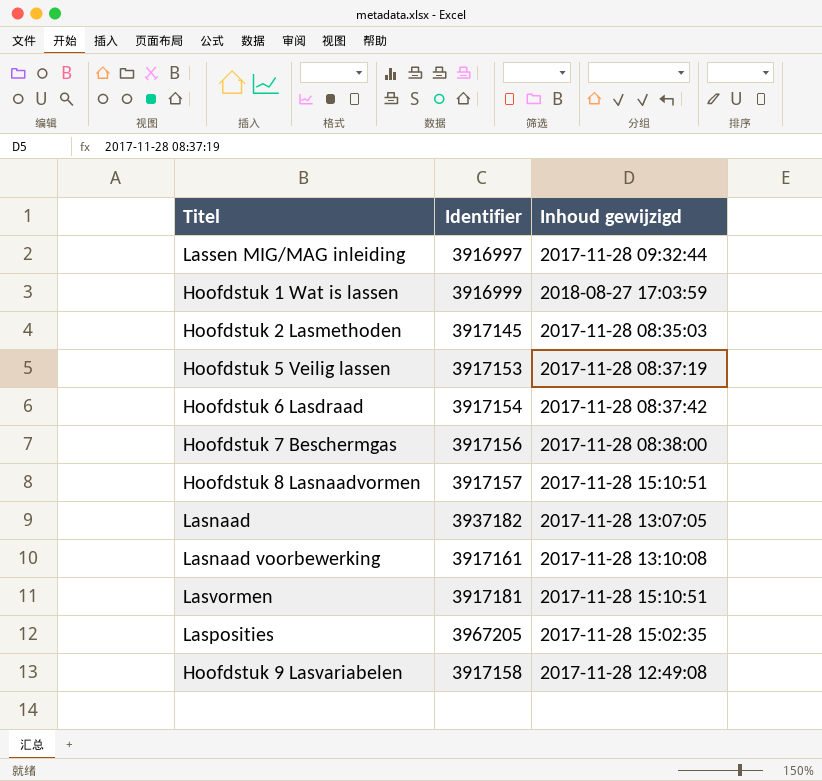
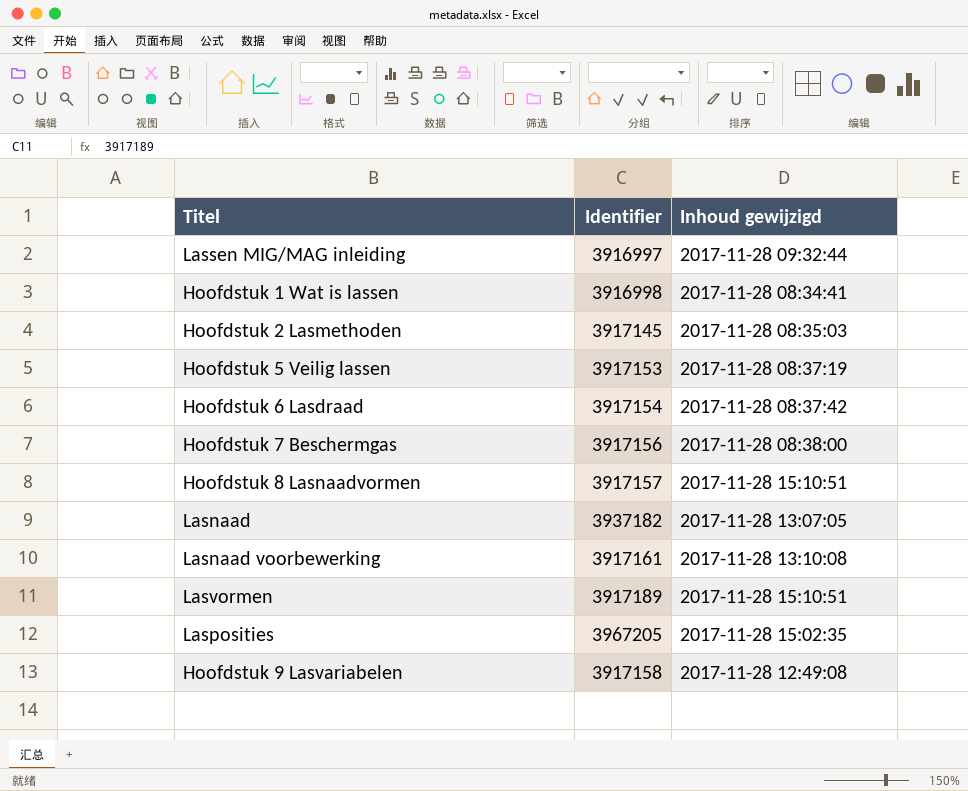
Hoofdstuk 1 Wat is lassen | Identifier: 3916999 -> 3916998
Hoofdstuk 1 Wat is lassen | Inhoud gewijzigd: 2018-08-27 17:03:59 -> 2017-11-28 08:34:41
Lasvormen | Identifier: 3917181 -> 3917189

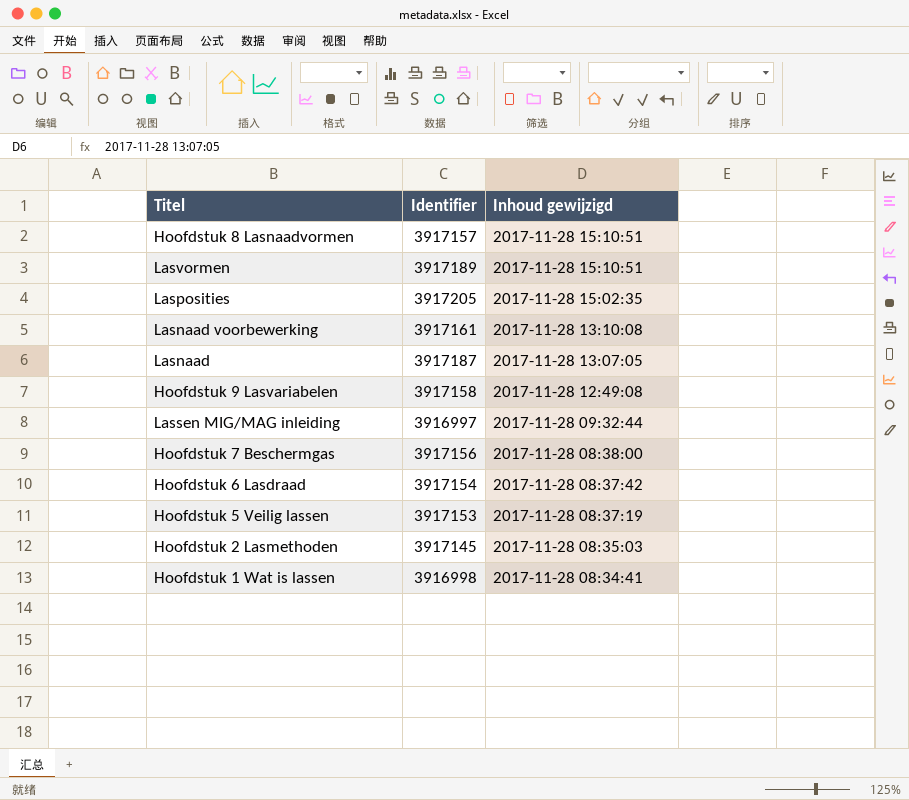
row order: none -> Inhoud gewijzigd descending
Lasposities | Identifier: 3967205 -> 3917205
Lasnaad | Identifier: 3937182 -> 3917187

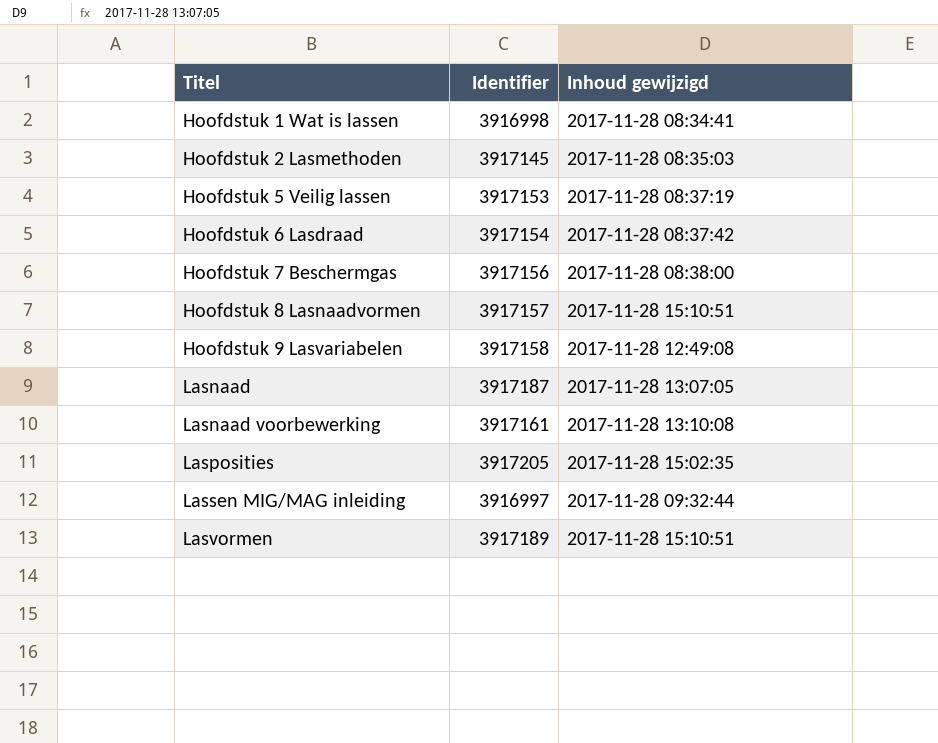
row order: Inhoud gewijzigd descending -> Titel ascending

